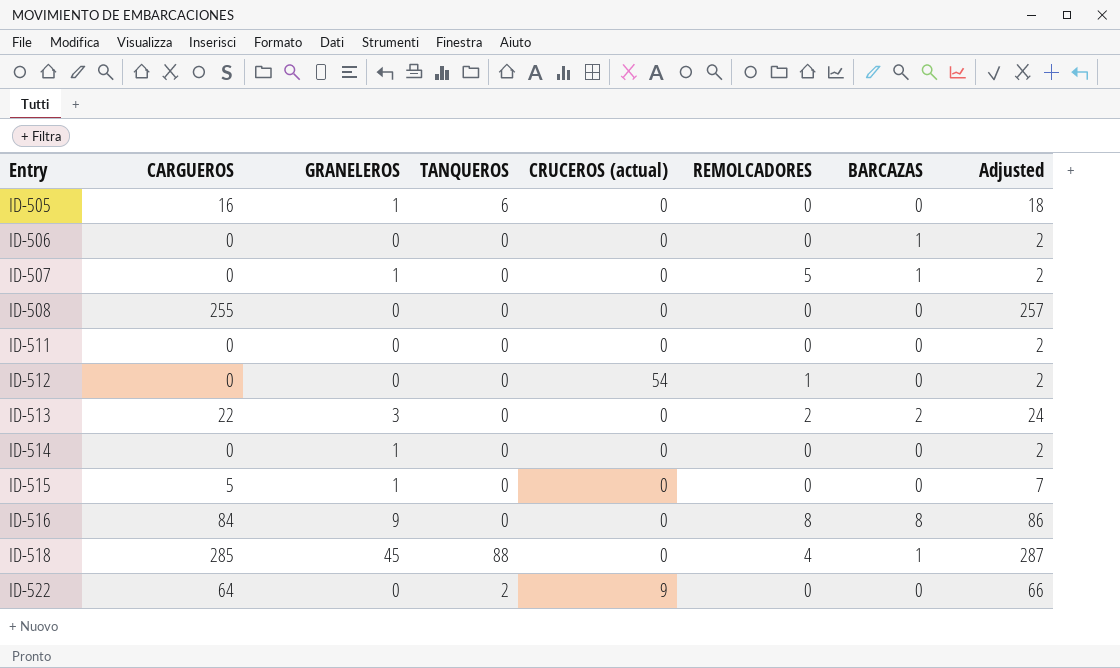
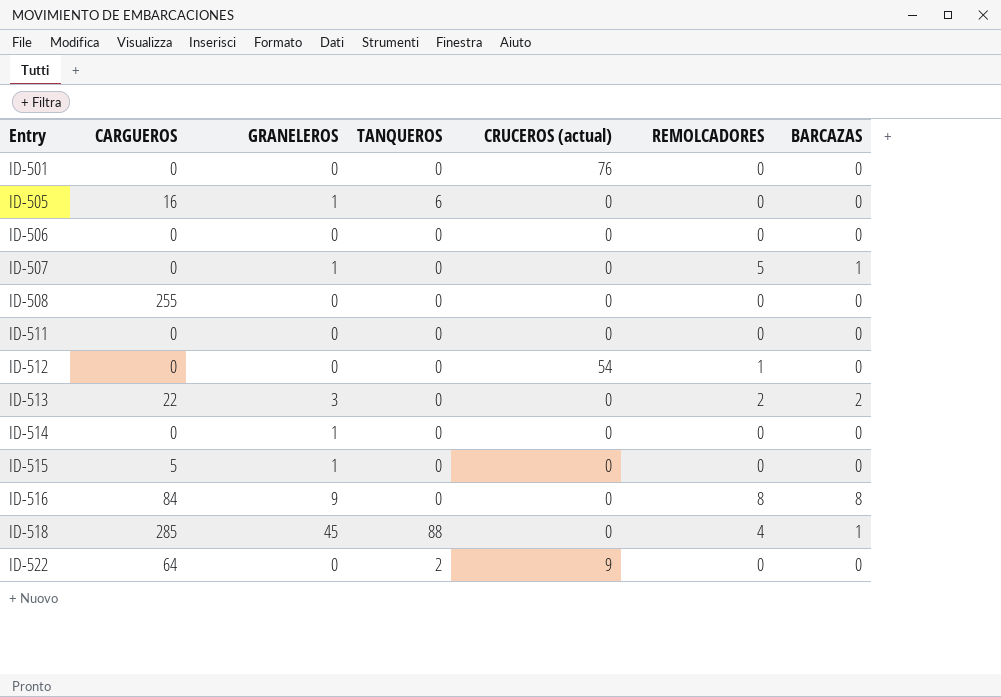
column Adjusted | formula: [CARGUEROS] + 2 -> none
row ID-501: none -> 0 | 0 | 0 | 76 | 0 | 0
ID-506 | BARCAZAS: 1 -> 0

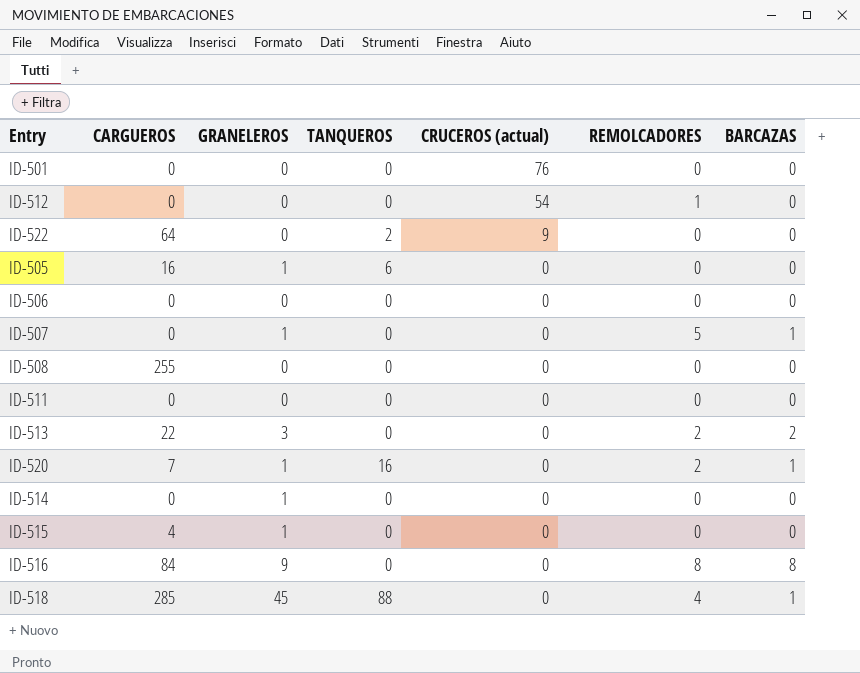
row order: Entry ascending -> CRUCEROS (actual) descending
row ID-520: none -> 7 | 1 | 16 | 0 | 2 | 1
ID-515 | CARGUEROS: 5 -> 4

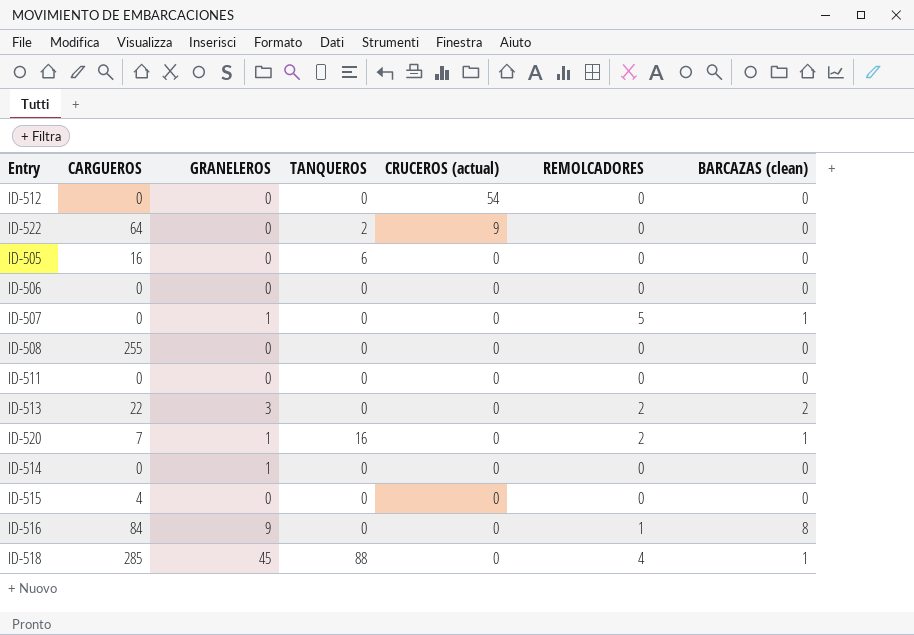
column name: BARCAZAS -> BARCAZAS (clean)
row ID-501: 0 | 0 | 0 | 76 | 0 | 0 -> none
ID-512 | REMOLCADORES: 1 -> 0
ID-505 | GRANELEROS: 1 -> 0
ID-515 | GRANELEROS: 1 -> 0
ID-516 | REMOLCADORES: 8 -> 1

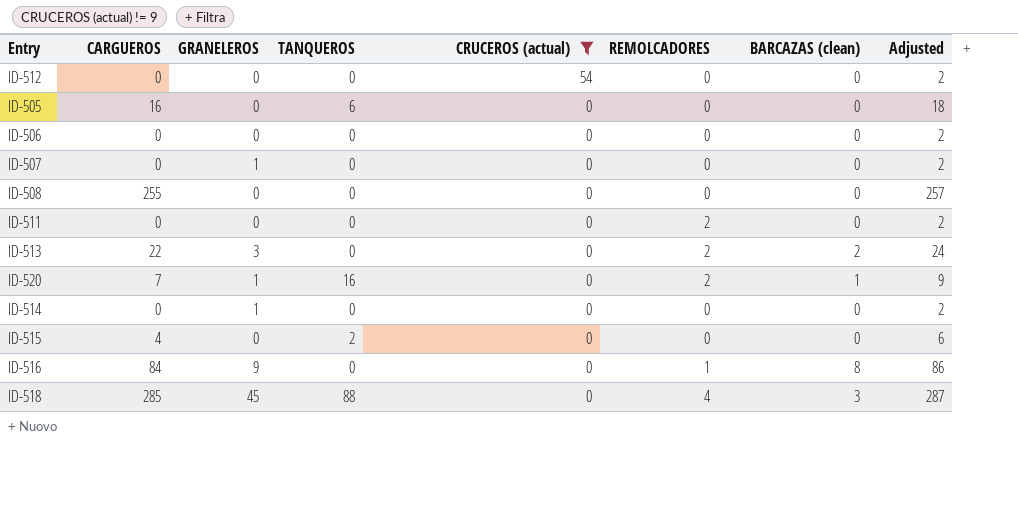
filter: none -> CRUCEROS (actual) != 9
column Adjusted | formula: none -> [CARGUEROS] + 2
ID-507 | REMOLCADORES: 5 -> 0
ID-507 | BARCAZAS (clean): 1 -> 0
ID-511 | REMOLCADORES: 0 -> 2
ID-515 | TANQUEROS: 0 -> 2
ID-518 | BARCAZAS (clean): 1 -> 3

